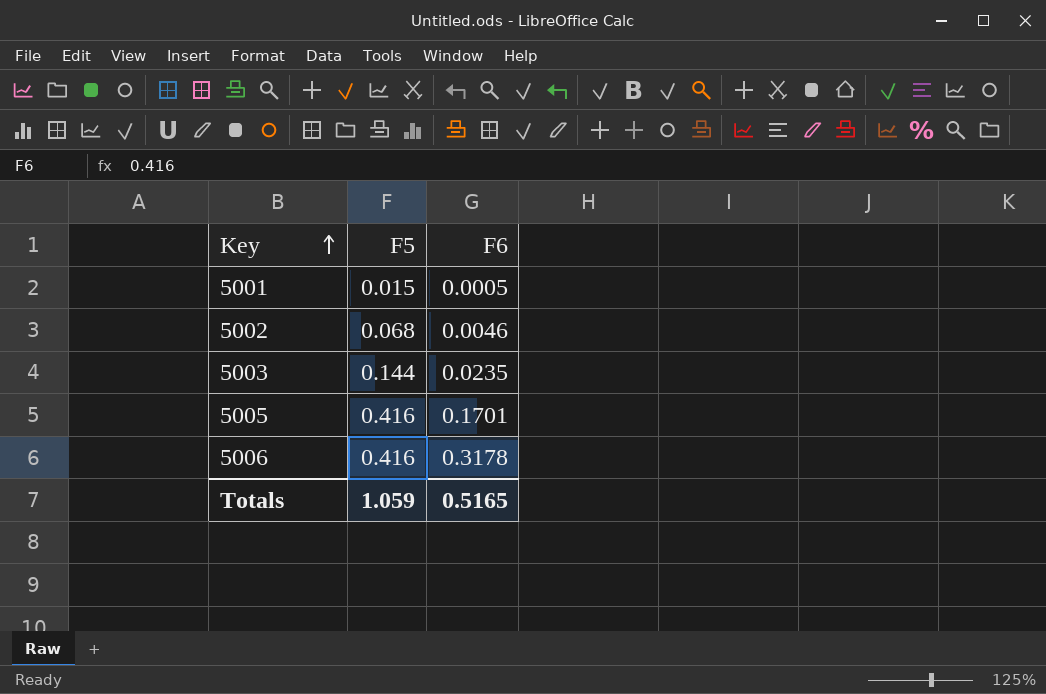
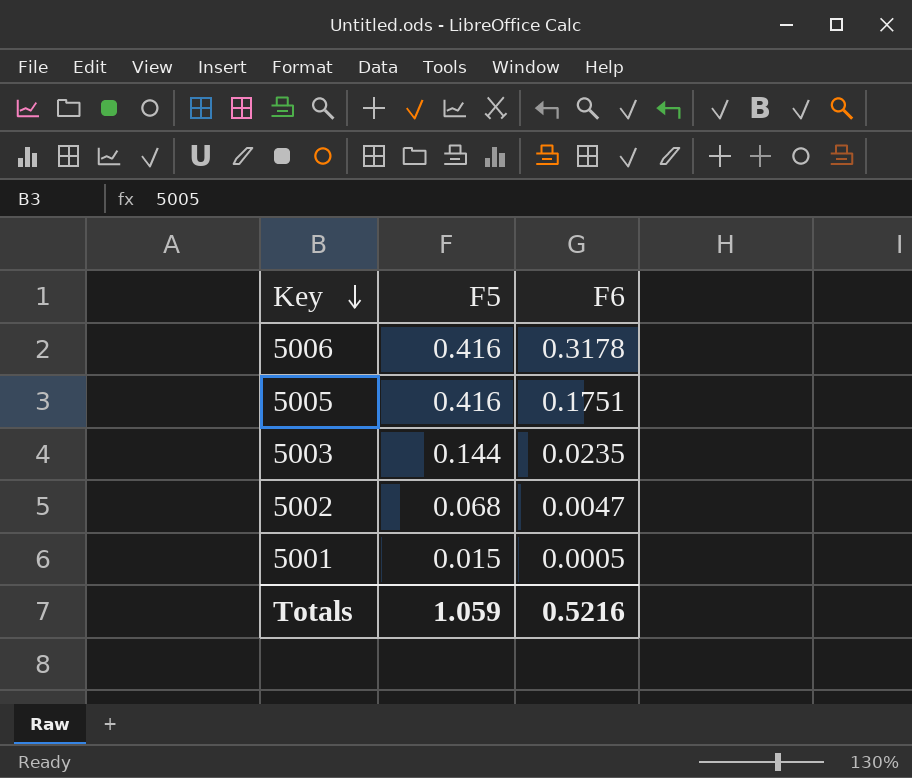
row order: Key ascending -> Key descending
5005 | F6: 0.1701 -> 0.1751
5002 | F6: 0.0046 -> 0.0047
Totals | F6: 0.5165 -> 0.5216

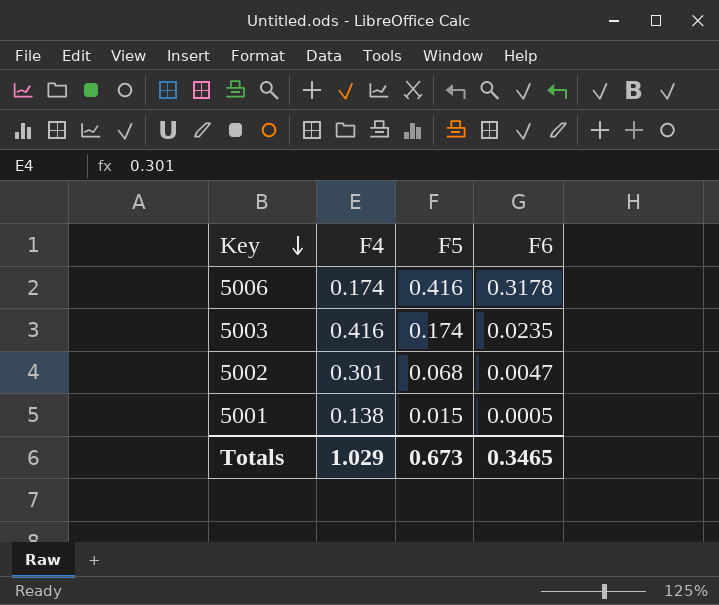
column F4 | position: none -> 2
row 5005: 0.416 | 0.1751 -> none
5003 | F5: 0.144 -> 0.174
Totals | F5: 1.059 -> 0.673
Totals | F6: 0.5216 -> 0.3465

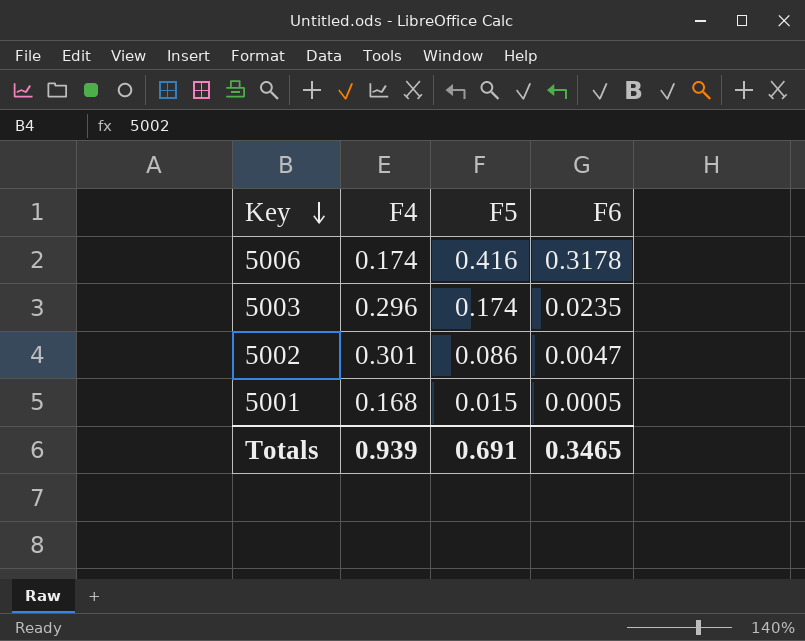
5003 | F4: 0.416 -> 0.296
5002 | F5: 0.068 -> 0.086
5001 | F4: 0.138 -> 0.168
Totals | F4: 1.029 -> 0.939
Totals | F5: 0.673 -> 0.691

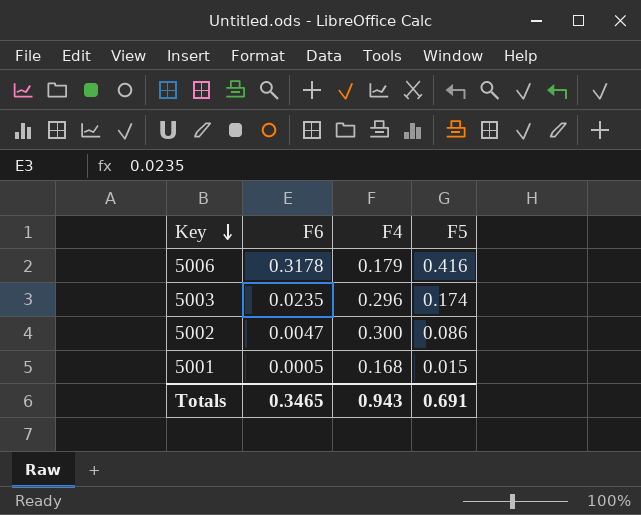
column F6 | position: 4 -> 2
5006 | F4: 0.174 -> 0.179
5002 | F4: 0.301 -> 0.300
Totals | F4: 0.939 -> 0.943

